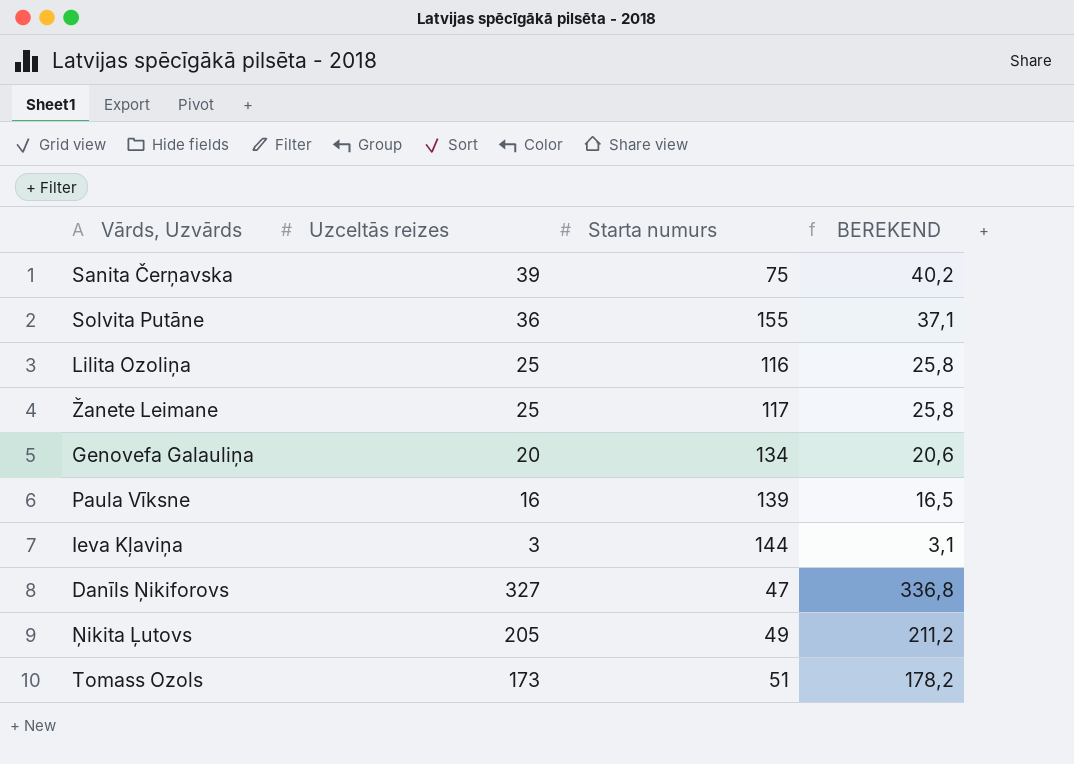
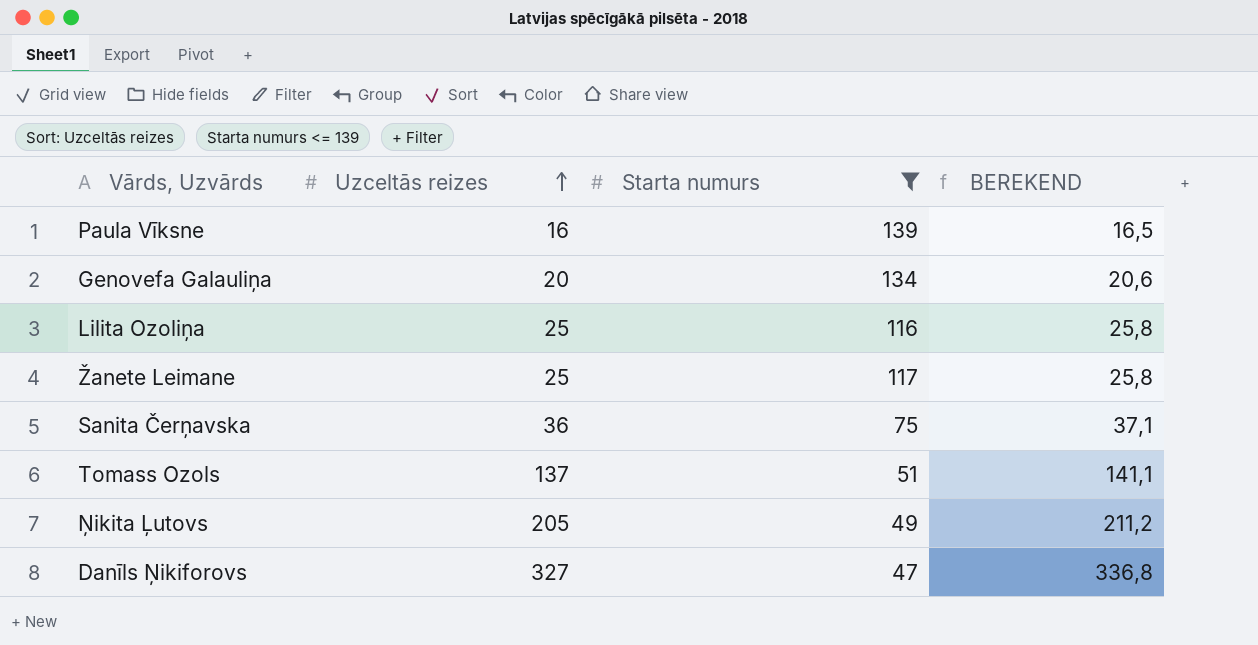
filter: none -> Starta numurs <= 139
row order: none -> Uzceltās reizes ascending
Sanita Čerņavska | Uzceltās reizes: 39 -> 36
Sanita Čerņavska | BEREKEND: 40,2 -> 37,1
Tomass Ozols | Uzceltās reizes: 173 -> 137
Tomass Ozols | BEREKEND: 178,2 -> 141,1

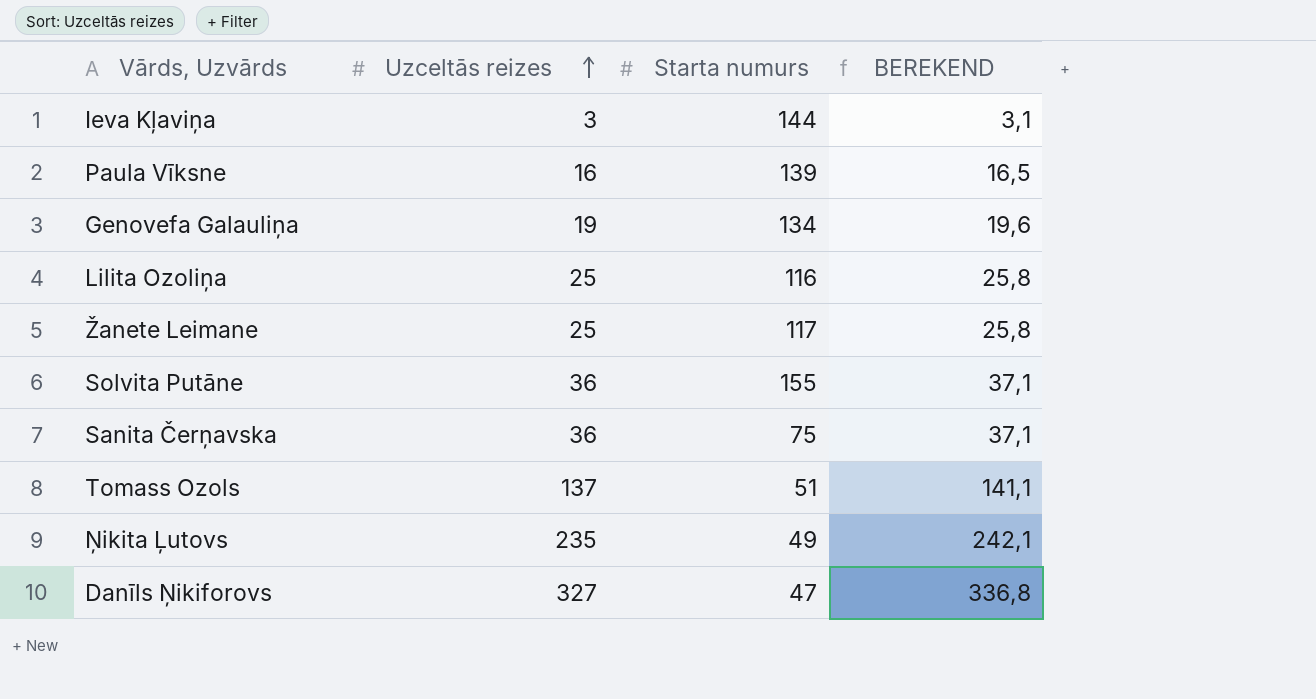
filter: Starta numurs <= 139 -> none
Genovefa Galauliņa | Uzceltās reizes: 20 -> 19
Genovefa Galauliņa | BEREKEND: 20,6 -> 19,6
Ņikita Ļutovs | Uzceltās reizes: 205 -> 235
Ņikita Ļutovs | BEREKEND: 211,2 -> 242,1

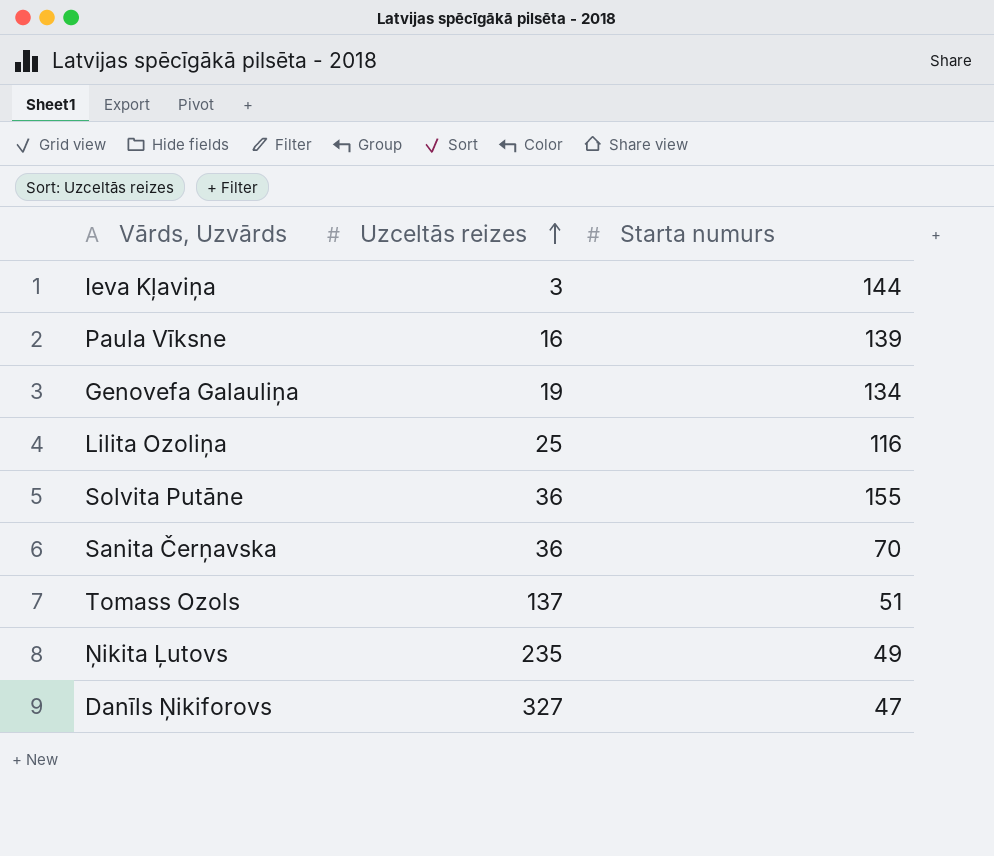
column BEREKEND | formula: [Uzceltās reizes] * 1,03 -> none
row Žanete Leimane: 25 | 117 | 25,8 -> none
Sanita Čerņavska | Starta numurs: 75 -> 70

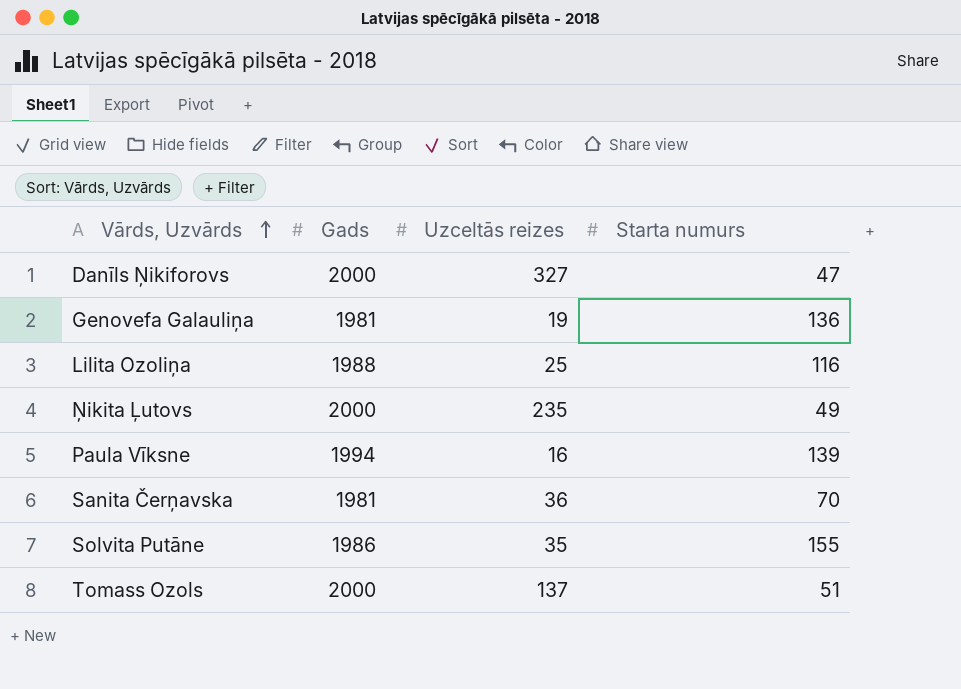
row order: Uzceltās reizes ascending -> Vārds, Uzvārds ascending
column Gads | position: none -> 2
row Ieva Kļaviņa: 3 | 144 -> none
Genovefa Galauliņa | Starta numurs: 134 -> 136
Solvita Putāne | Uzceltās reizes: 36 -> 35

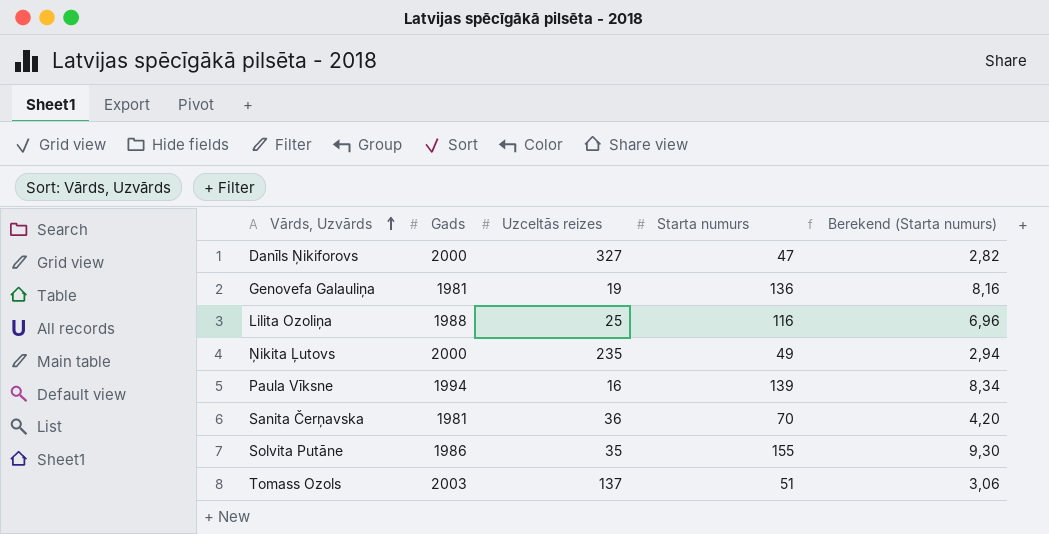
column Berekend (Starta numurs) | formula: none -> [Starta numurs] * 0,06
Tomass Ozols | Gads: 2000 -> 2003

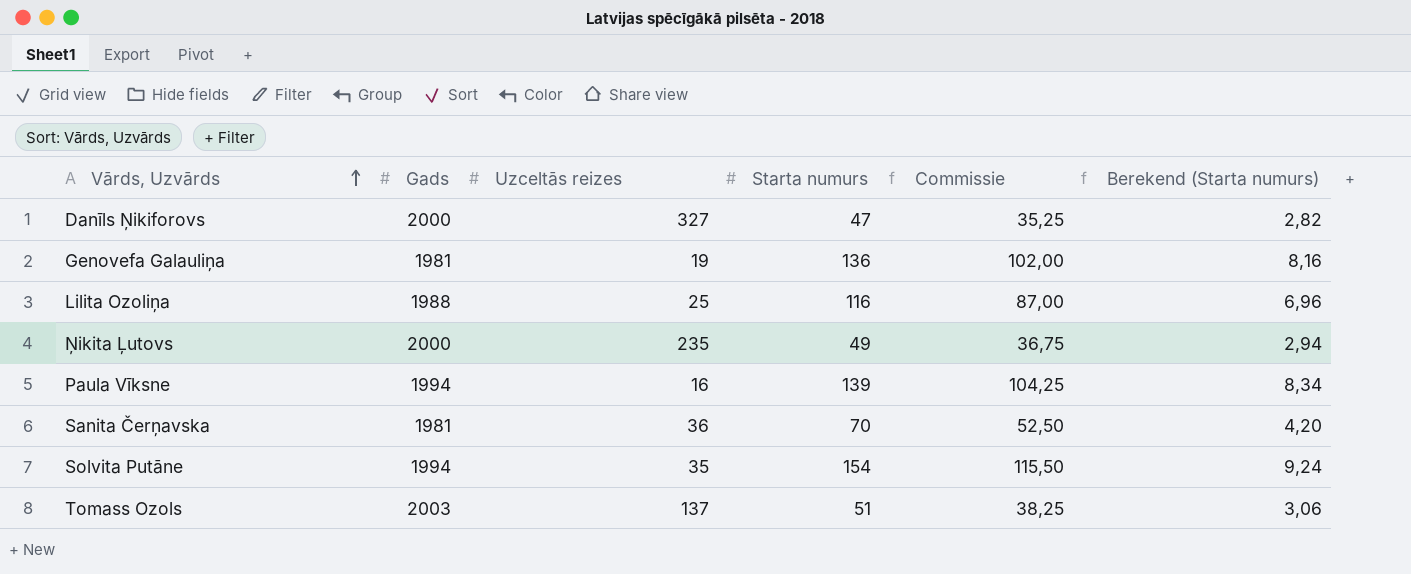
column Commissie | formula: none -> [Starta numurs] * 0,75
Solvita Putāne | Gads: 1986 -> 1994
Solvita Putāne | Starta numurs: 155 -> 154
Solvita Putāne | Berekend (Starta numurs): 9,30 -> 9,24

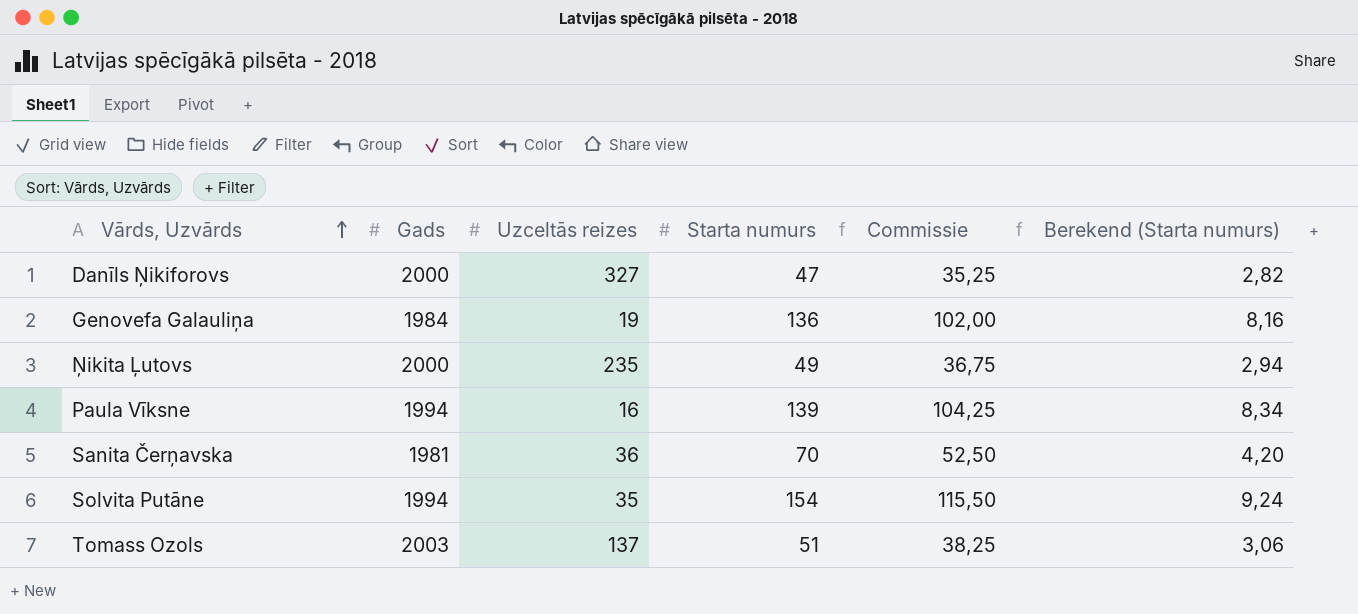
row Lilita Ozoliņa: 1988 | 25 | 116 | 87,00 | 6,96 -> none
Genovefa Galauliņa | Gads: 1981 -> 1984

